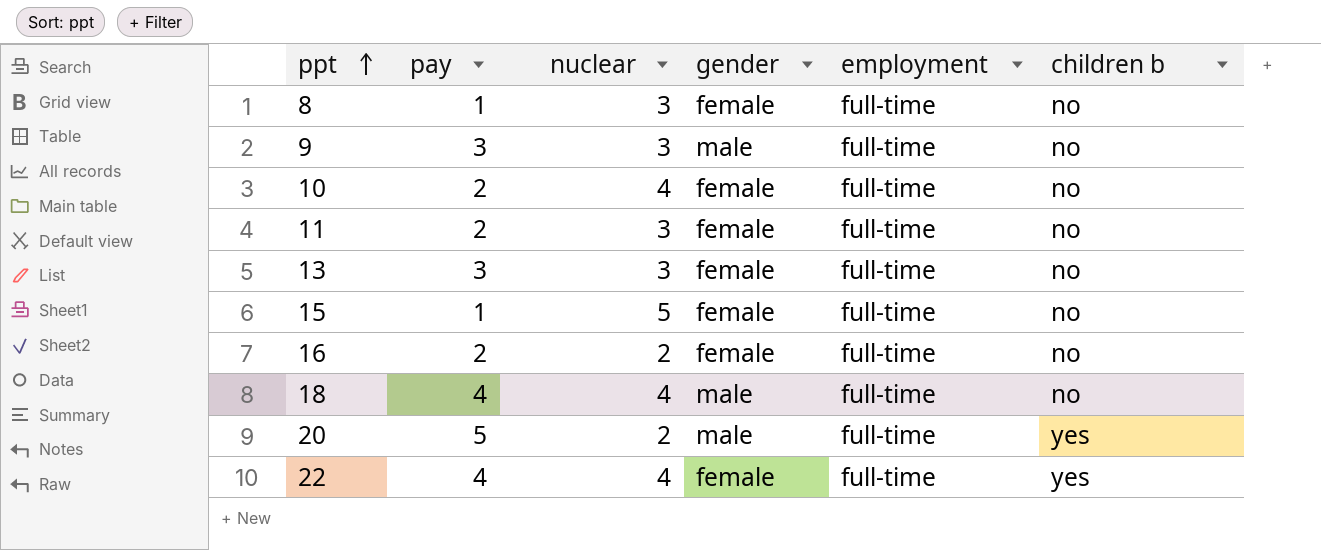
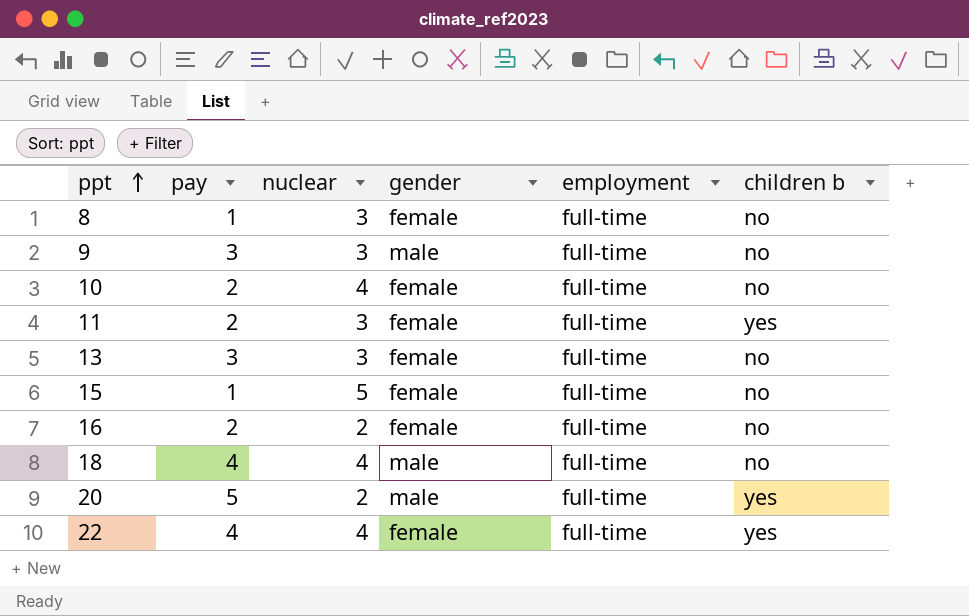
11 | children b: no -> yes

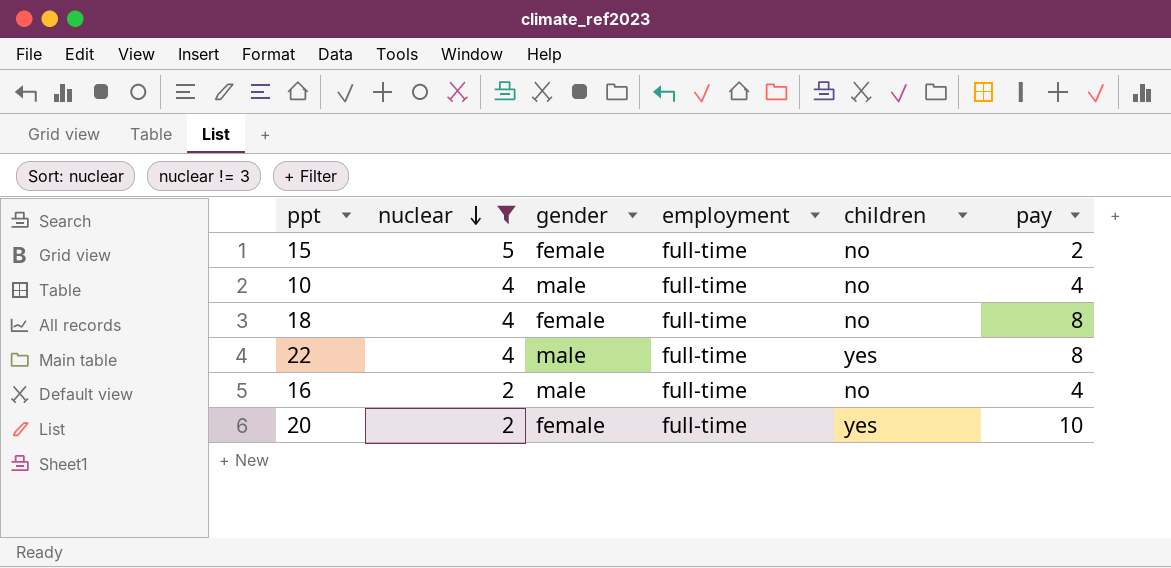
filter: none -> nuclear != 3
row order: ppt ascending -> nuclear descending
column name: children b -> children
column pay | position: 2 -> 6
15 | pay: 1 -> 2
10 | gender: female -> male
10 | pay: 2 -> 4
18 | gender: male -> female
18 | pay: 4 -> 8
22 | gender: female -> male
22 | pay: 4 -> 8
16 | gender: female -> male
16 | pay: 2 -> 4
20 | gender: male -> female
20 | pay: 5 -> 10

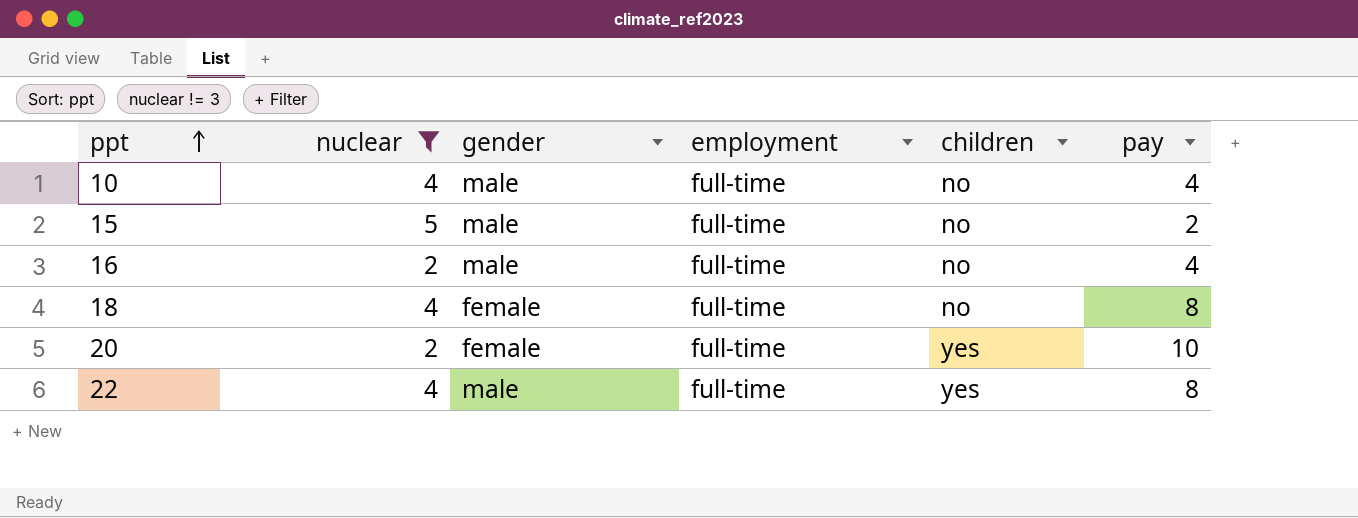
row order: nuclear descending -> ppt ascending
15 | gender: female -> male

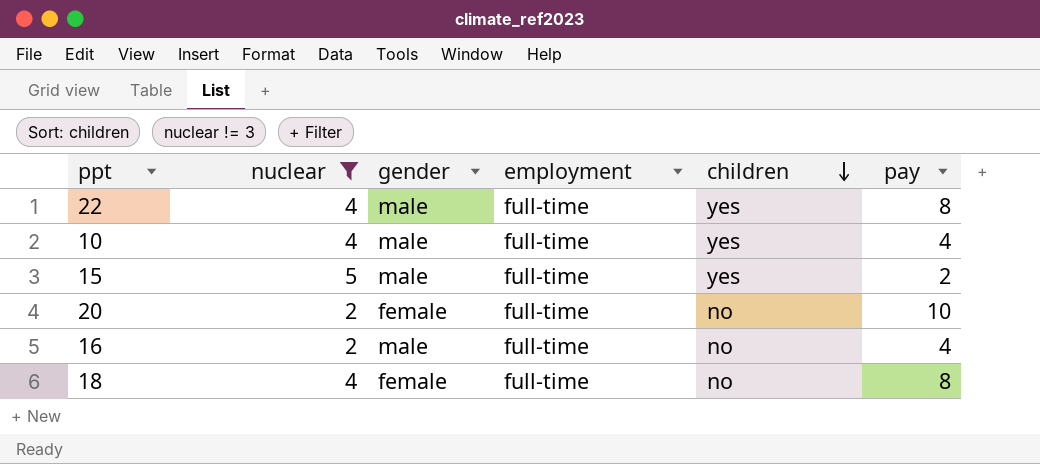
row order: ppt ascending -> children descending
10 | children: no -> yes
15 | children: no -> yes
20 | children: yes -> no

